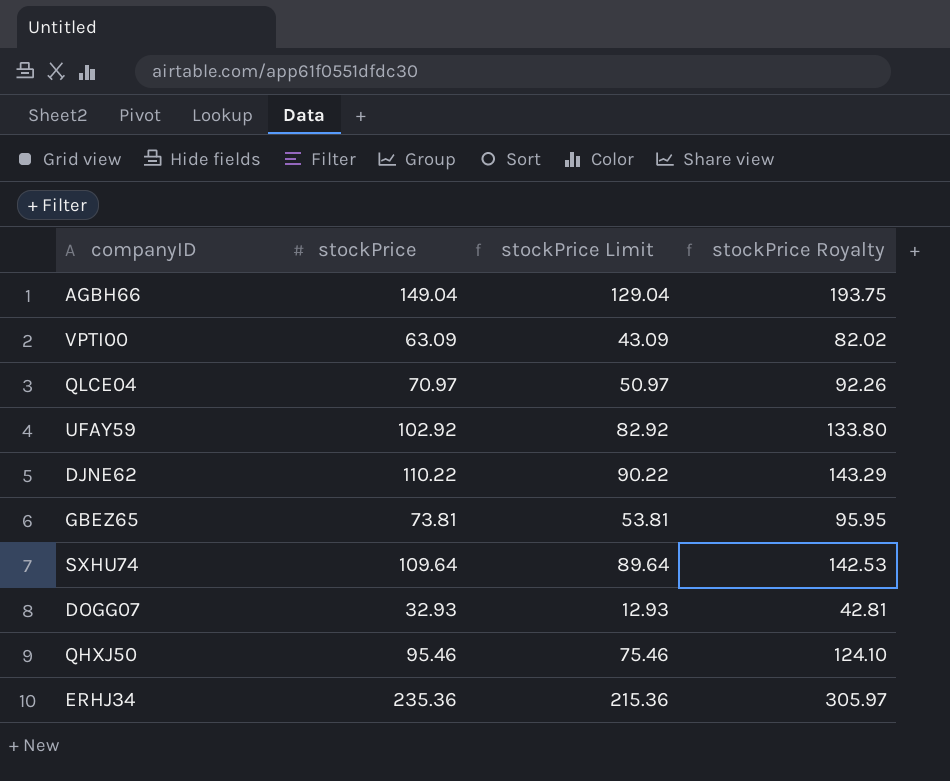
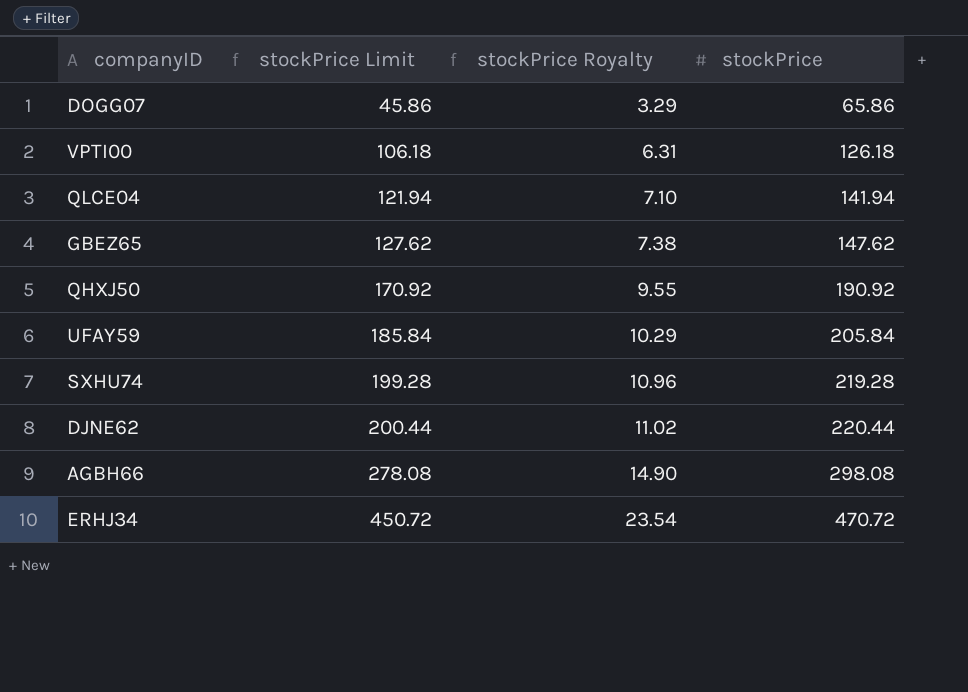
row order: none -> stockPrice Limit ascending
column stockPrice Royalty | formula: [stockPrice] * 1.3 -> [stockPrice] * 0.05
column stockPrice | position: 2 -> 4
DOGG07 | stockPrice Limit: 12.93 -> 45.86
DOGG07 | stockPrice: 32.93 -> 65.86
VPTI00 | stockPrice Limit: 43.09 -> 106.18
VPTI00 | stockPrice: 63.09 -> 126.18
QLCE04 | stockPrice Limit: 50.97 -> 121.94
QLCE04 | stockPrice: 70.97 -> 141.94
GBEZ65 | stockPrice Limit: 53.81 -> 127.62
GBEZ65 | stockPrice: 73.81 -> 147.62
QHXJ50 | stockPrice Limit: 75.46 -> 170.92
QHXJ50 | stockPrice: 95.46 -> 190.92
UFAY59 | stockPrice Limit: 82.92 -> 185.84
UFAY59 | stockPrice: 102.92 -> 205.84
SXHU74 | stockPrice Limit: 89.64 -> 199.28
SXHU74 | stockPrice: 109.64 -> 219.28
DJNE62 | stockPrice Limit: 90.22 -> 200.44
DJNE62 | stockPrice: 110.22 -> 220.44
AGBH66 | stockPrice Limit: 129.04 -> 278.08
AGBH66 | stockPrice: 149.04 -> 298.08
ERHJ34 | stockPrice Limit: 215.36 -> 450.72
ERHJ34 | stockPrice: 235.36 -> 470.72

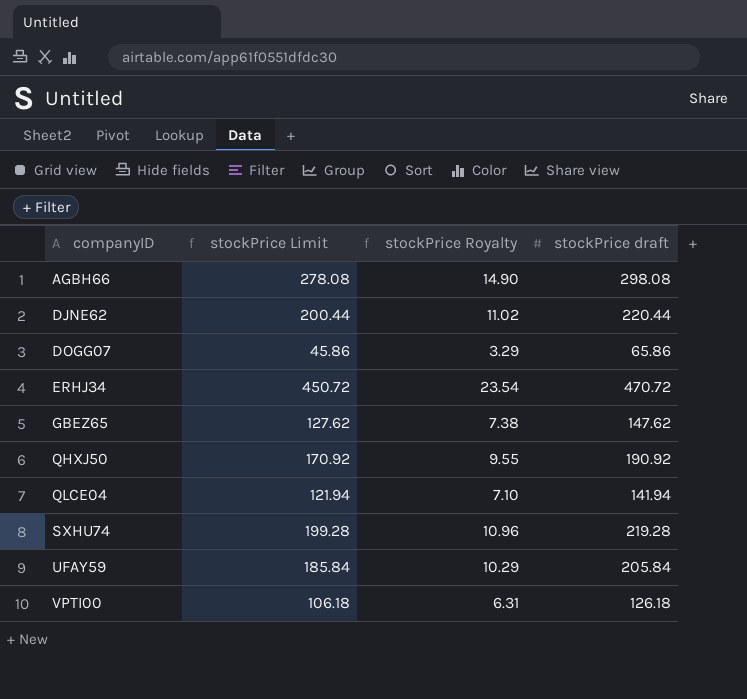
row order: stockPrice Limit ascending -> companyID ascending
column name: stockPrice -> stockPrice draft

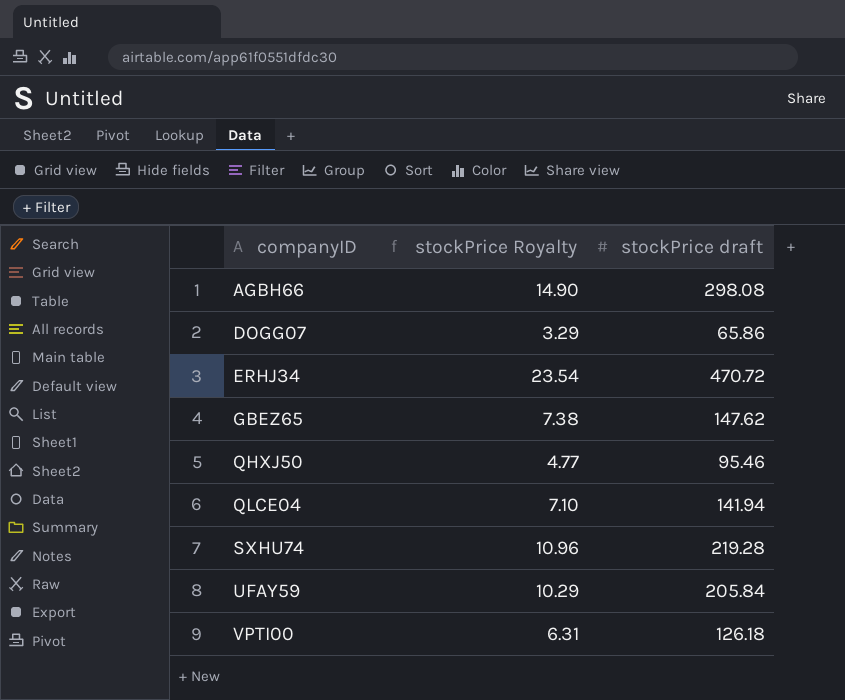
column stockPrice Limit | formula: [stockPrice draft] - 20 -> none
row DJNE62: 200.44 | 11.02 | 220.44 -> none
QHXJ50 | stockPrice Royalty: 9.55 -> 4.77
QHXJ50 | stockPrice draft: 190.92 -> 95.46

